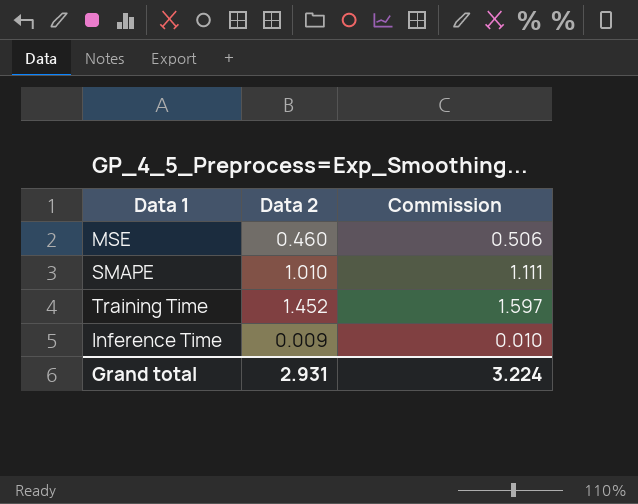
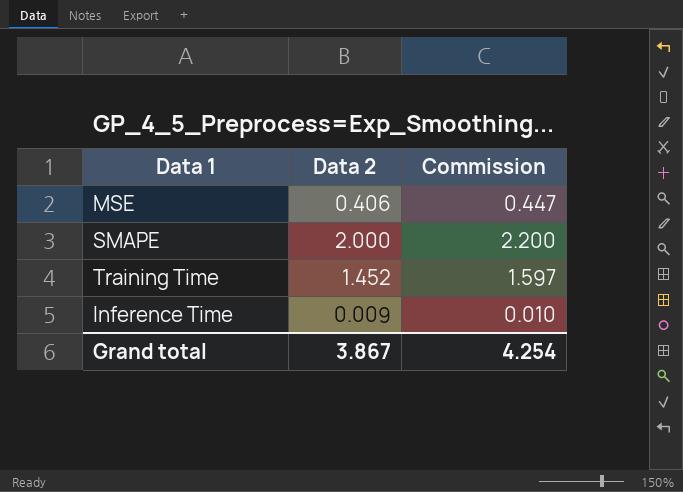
MSE | Data 2: 0.460 -> 0.406
MSE | Commission: 0.506 -> 0.447
SMAPE | Data 2: 1.010 -> 2.000
SMAPE | Commission: 1.111 -> 2.200
Grand total | Data 2: 2.931 -> 3.867
Grand total | Commission: 3.224 -> 4.254

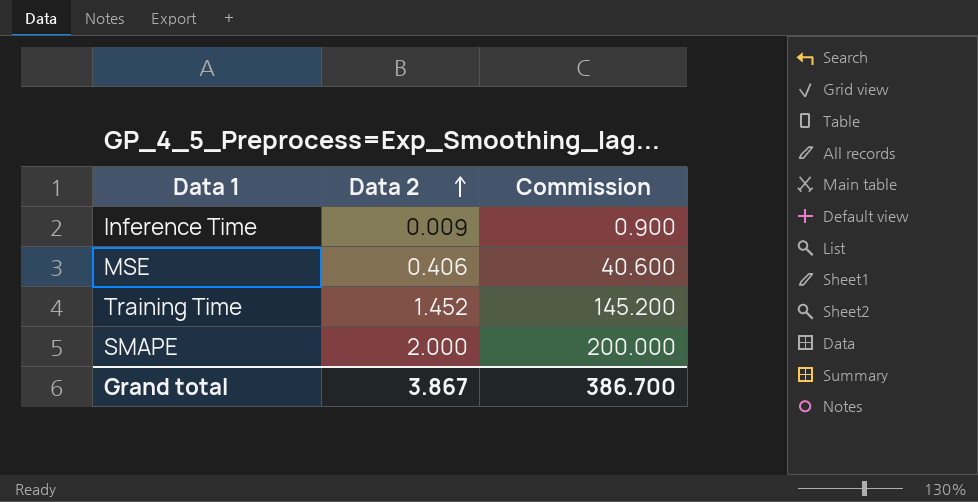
row order: none -> Data 2 ascending
column Commission | formula: [Data 2] * 1.1 -> [Data 2] * 100
Grand total | Commission: 4.254 -> 386.700

